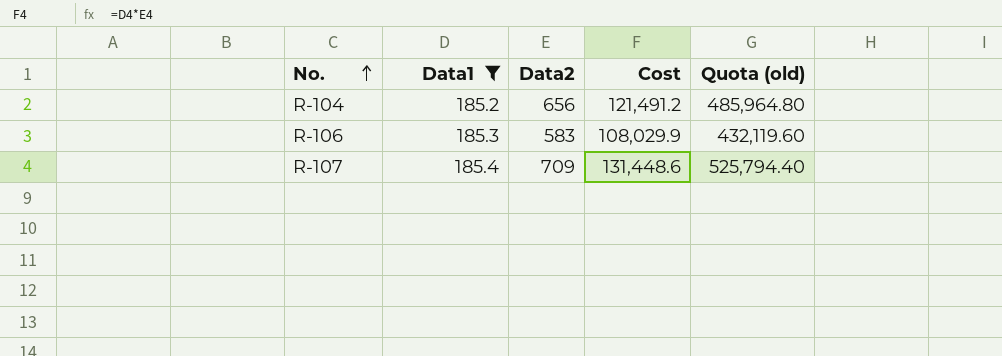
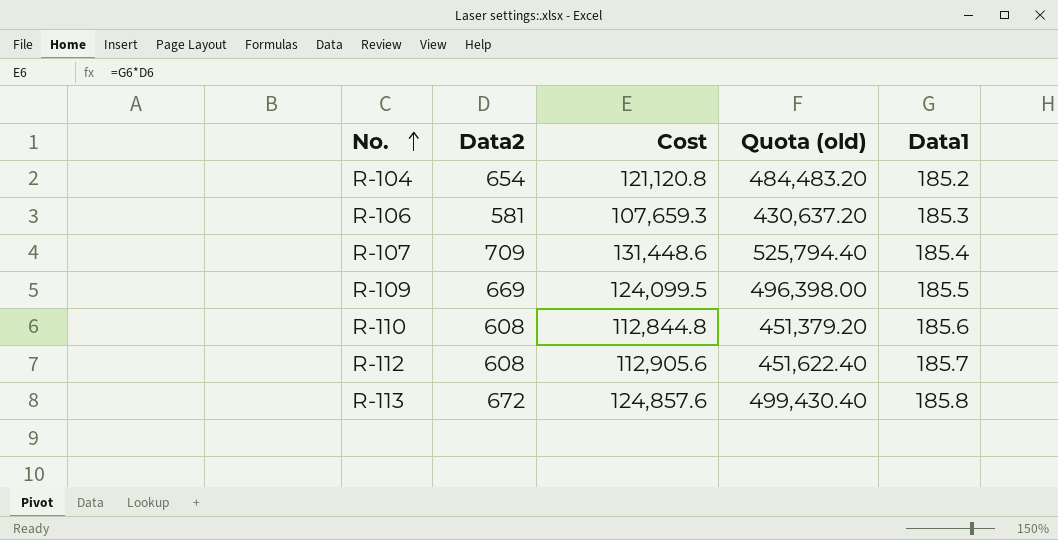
filter: Data1 <= 185.4 -> none
column Data1 | position: 2 -> 5
R-104 | Data2: 656 -> 654
R-104 | Cost: 121,491.2 -> 121,120.8
R-104 | Quota (old): 485,964.80 -> 484,483.20
R-106 | Data2: 583 -> 581
R-106 | Cost: 108,029.9 -> 107,659.3
R-106 | Quota (old): 432,119.60 -> 430,637.20

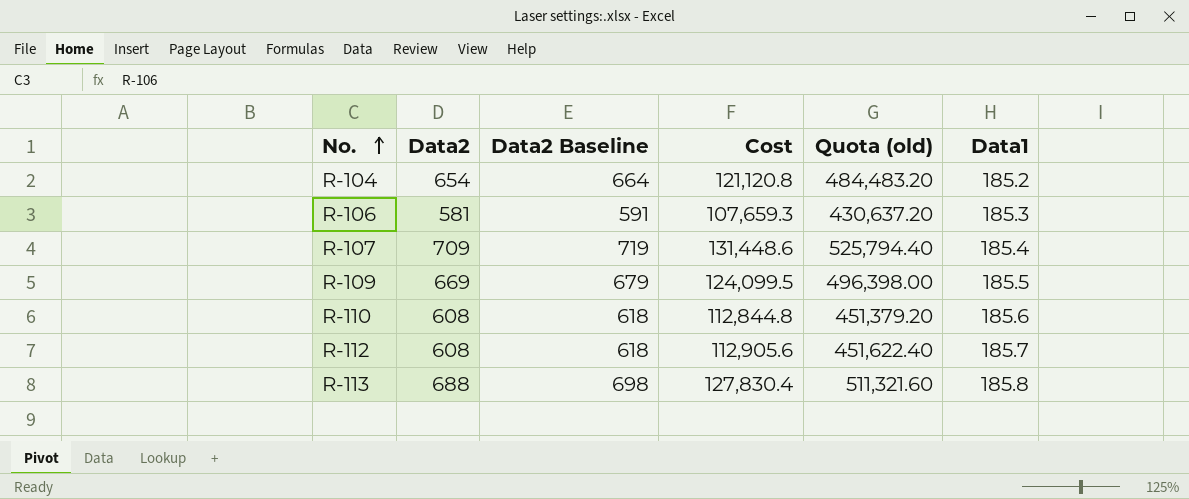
column Data2 Baseline | formula: none -> [Data2] + 10
R-113 | Data2: 672 -> 688
R-113 | Cost: 124,857.6 -> 127,830.4
R-113 | Quota (old): 499,430.40 -> 511,321.60

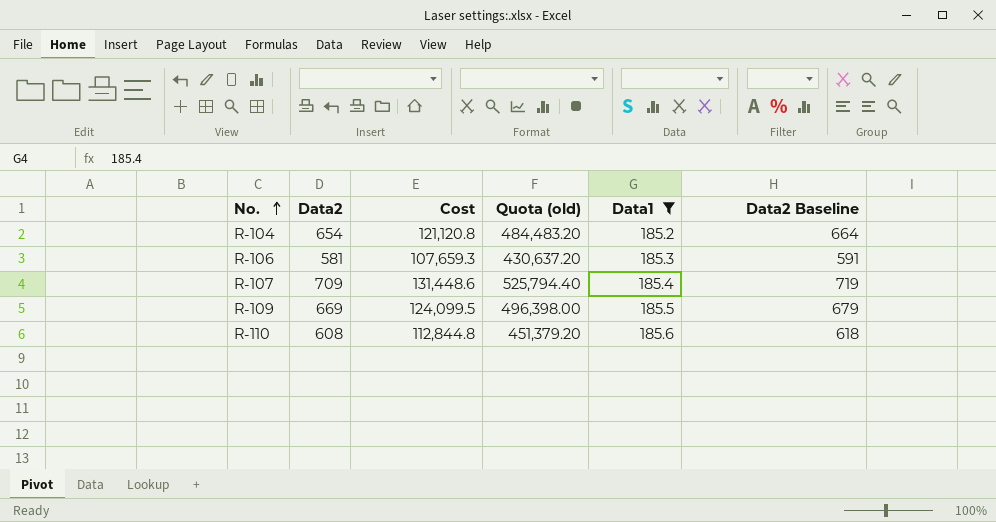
filter: none -> Data1 <= 185.6
column Data2 Baseline | position: 3 -> 6

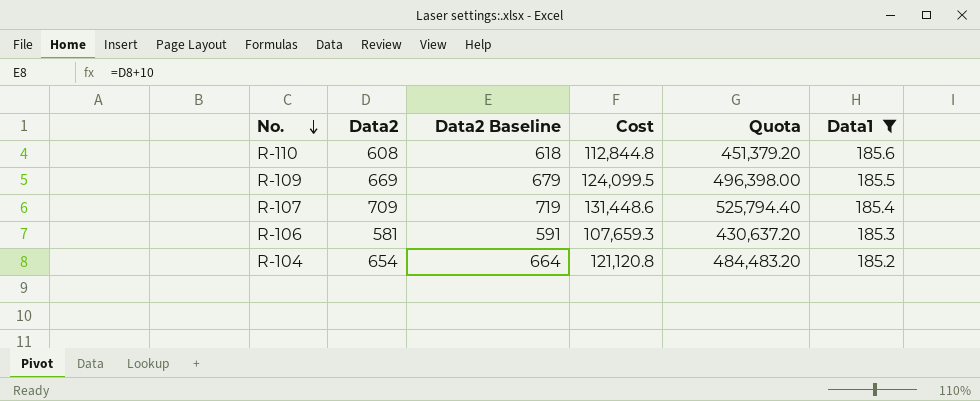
row order: No. ascending -> No. descending
column Data2 Baseline | position: 6 -> 3
column name: Quota (old) -> Quota

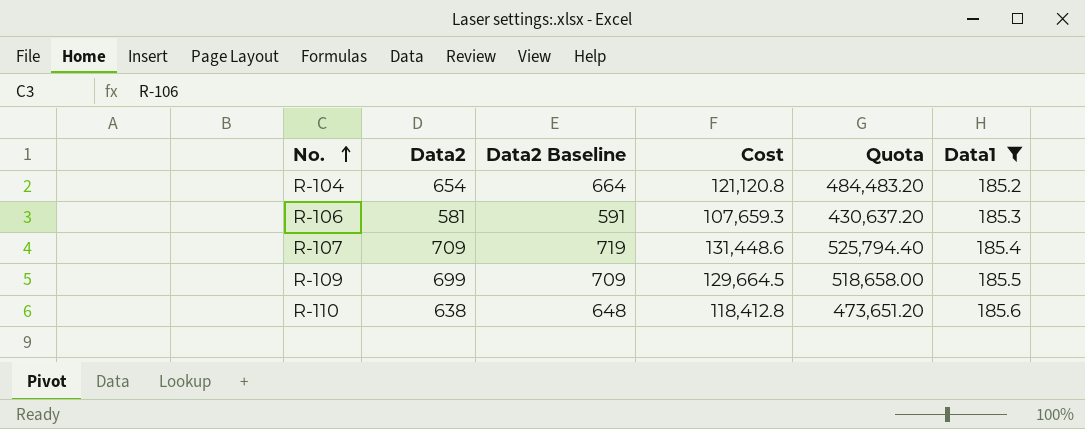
row order: No. descending -> No. ascending
R-109 | Data2: 669 -> 699
R-109 | Data2 Baseline: 679 -> 709
R-109 | Cost: 124,099.5 -> 129,664.5
R-109 | Quota: 496,398.00 -> 518,658.00
R-110 | Data2: 608 -> 638
R-110 | Data2 Baseline: 618 -> 648
R-110 | Cost: 112,844.8 -> 118,412.8
R-110 | Quota: 451,379.20 -> 473,651.20

